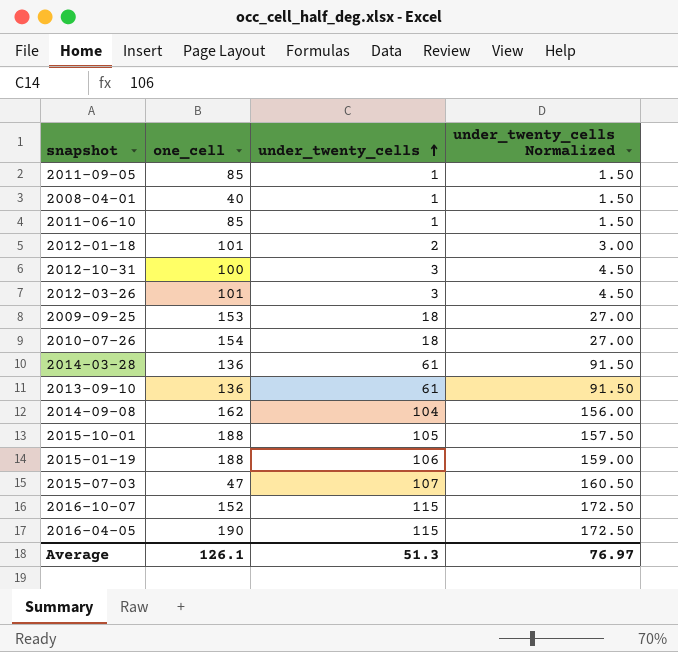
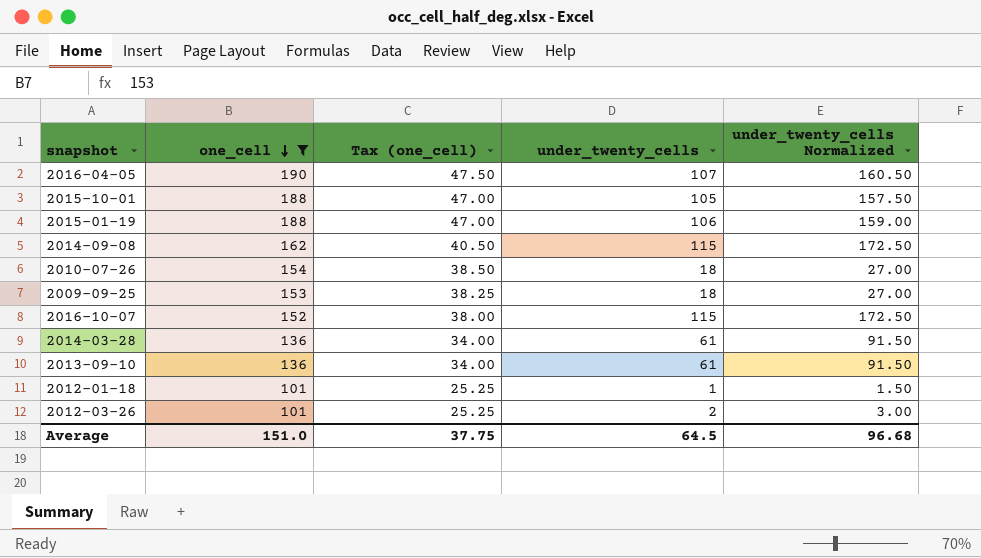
filter: none -> one_cell >= 101
row order: under_twenty_cells ascending -> one_cell descending
column Tax (one_cell) | formula: none -> [one_cell] * 0.25
2016-04-05 | under_twenty_cells: 115 -> 107
2016-04-05 | under_twenty_cells Normalized: 172.50 -> 160.50
2014-09-08 | under_twenty_cells: 104 -> 115
2014-09-08 | under_twenty_cells Normalized: 156.00 -> 172.50
2012-01-18 | under_twenty_cells: 2 -> 1
2012-01-18 | under_twenty_cells Normalized: 3.00 -> 1.50
2012-03-26 | under_twenty_cells: 3 -> 2
2012-03-26 | under_twenty_cells Normalized: 4.50 -> 3.00
Average | one_cell: 126.1 -> 151.0
Average | under_twenty_cells: 51.3 -> 64.5
Average | under_twenty_cells Normalized: 76.97 -> 96.68

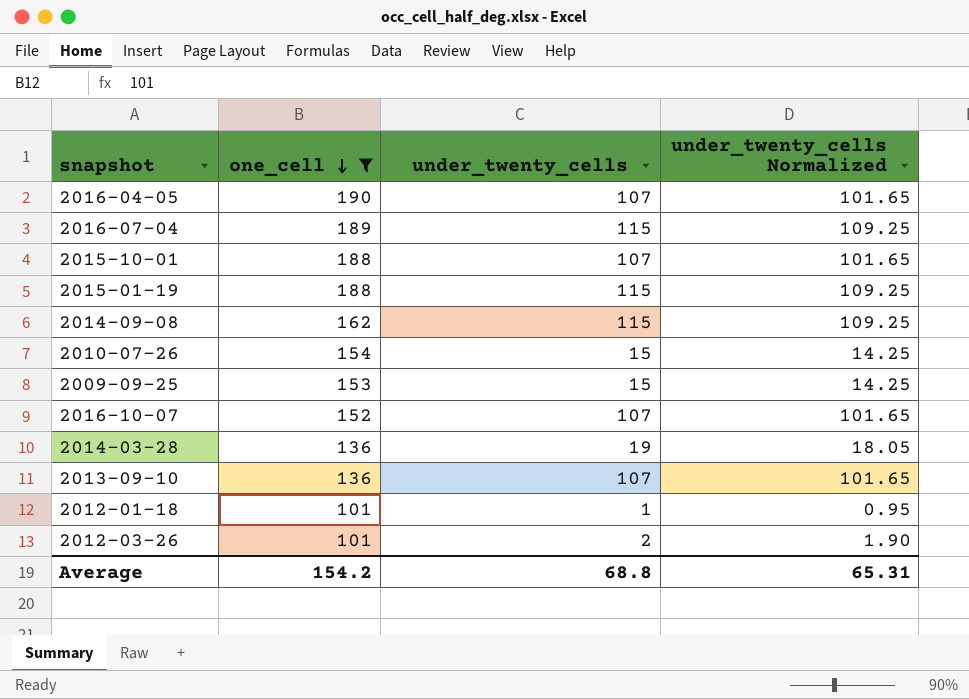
column Tax (one_cell) | formula: [one_cell] * 0.25 -> none
column under_twenty_cells Normalized | formula: [under_twenty_cells] * 1.5 -> [under_twenty_cells] * 0.95
row 2016-07-04: none -> 189 | 115 | 109.25
2015-10-01 | under_twenty_cells: 105 -> 107
2015-01-19 | under_twenty_cells: 106 -> 115
2010-07-26 | under_twenty_cells: 18 -> 15
2009-09-25 | under_twenty_cells: 18 -> 15
2016-10-07 | under_twenty_cells: 115 -> 107
2014-03-28 | under_twenty_cells: 61 -> 19
2013-09-10 | under_twenty_cells: 61 -> 107
Average | one_cell: 151.0 -> 154.2
Average | under_twenty_cells: 64.5 -> 68.8
Average | under_twenty_cells Normalized: 96.68 -> 65.31

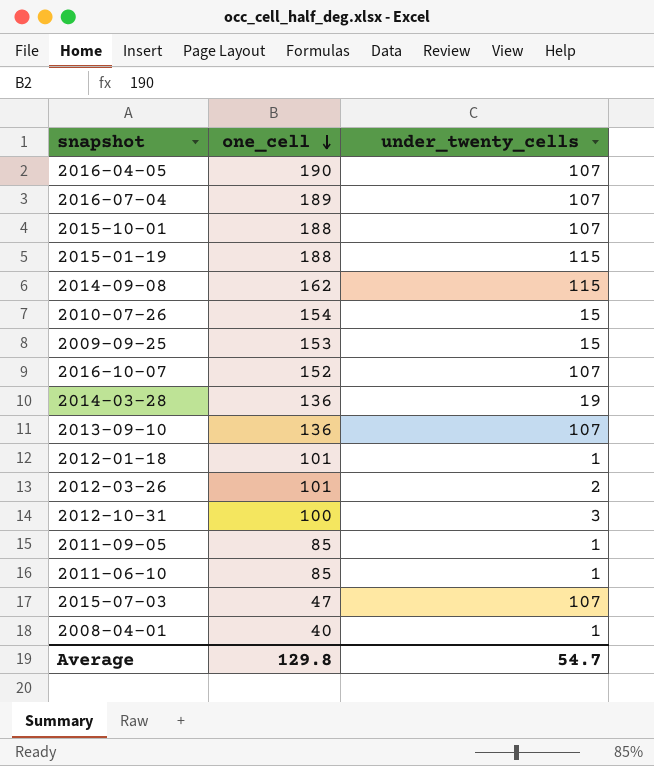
filter: one_cell >= 101 -> none
column under_twenty_cells Normalized | formula: [under_twenty_cells] * 0.95 -> none
2016-07-04 | under_twenty_cells: 115 -> 107
Average | one_cell: 154.2 -> 129.8
Average | under_twenty_cells: 68.8 -> 54.7

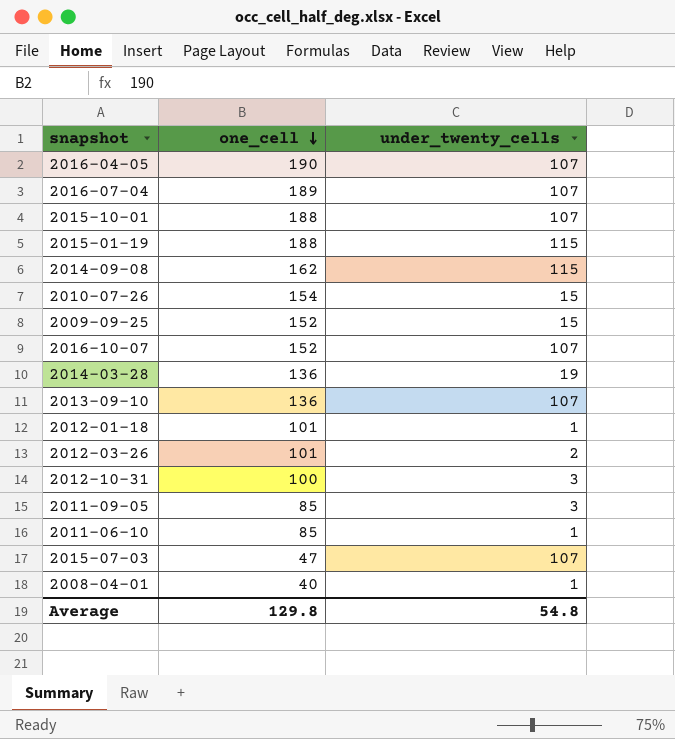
2009-09-25 | one_cell: 153 -> 152
2011-09-05 | under_twenty_cells: 1 -> 3
Average | under_twenty_cells: 54.7 -> 54.8

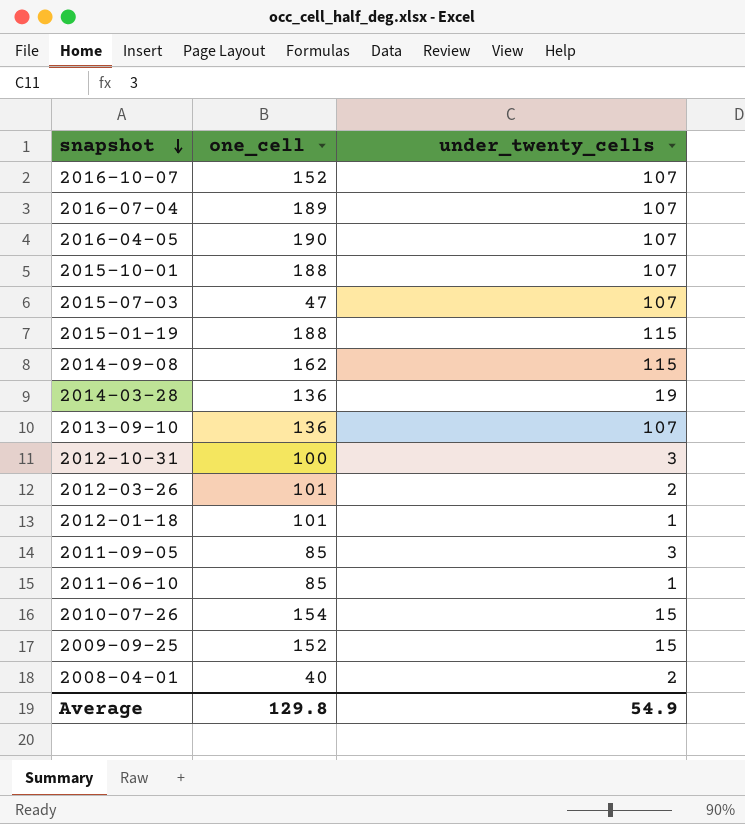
row order: one_cell descending -> snapshot descending
2008-04-01 | under_twenty_cells: 1 -> 2
Average | under_twenty_cells: 54.8 -> 54.9

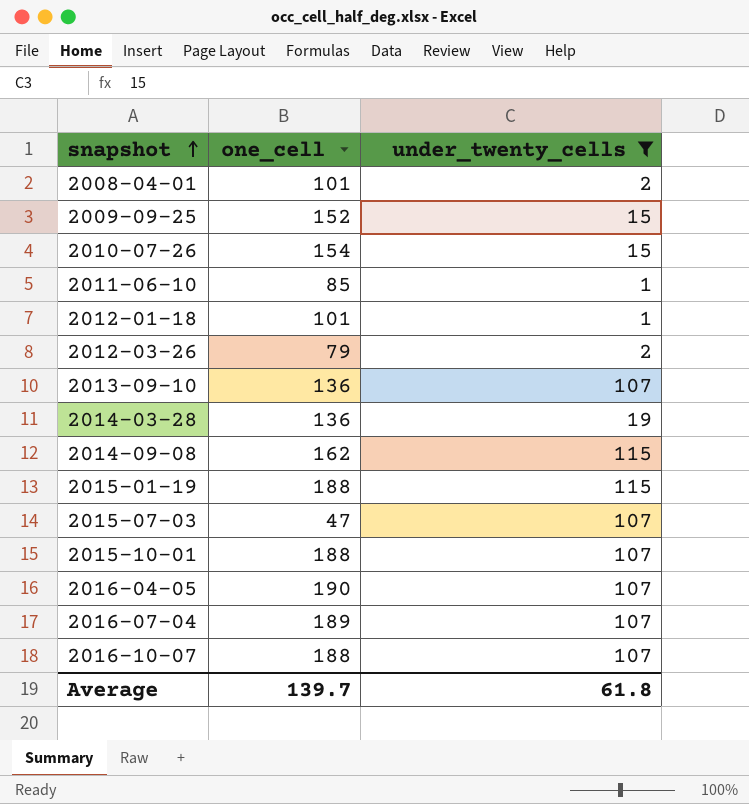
filter: none -> under_twenty_cells != 3
row order: snapshot descending -> snapshot ascending
2008-04-01 | one_cell: 40 -> 101
2012-03-26 | one_cell: 101 -> 79
2016-10-07 | one_cell: 152 -> 188
Average | one_cell: 129.8 -> 139.7
Average | under_twenty_cells: 54.9 -> 61.8

